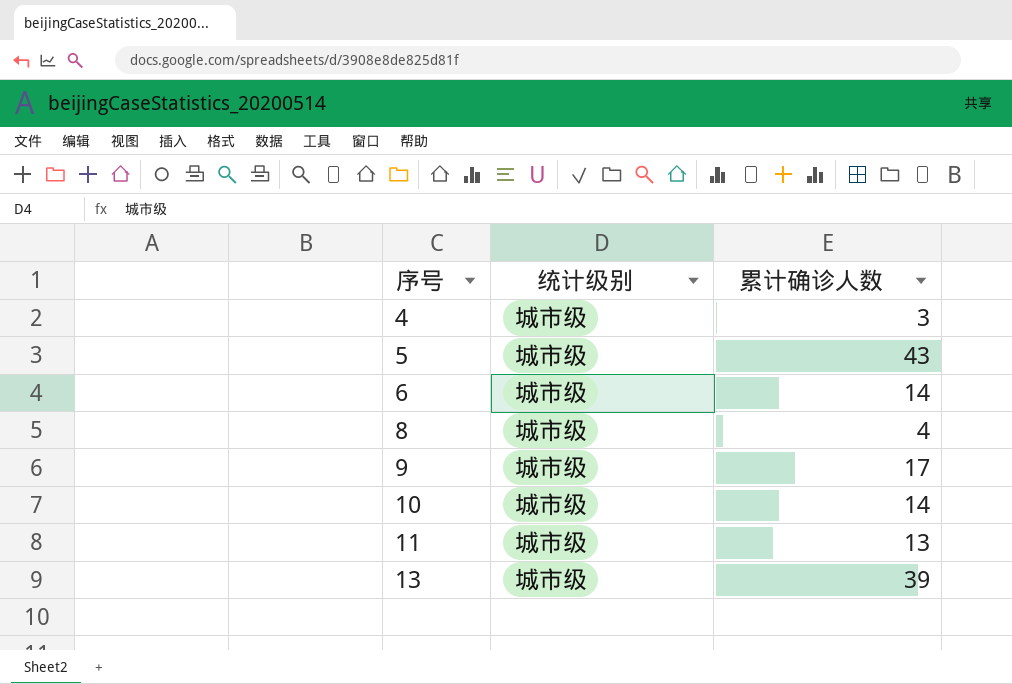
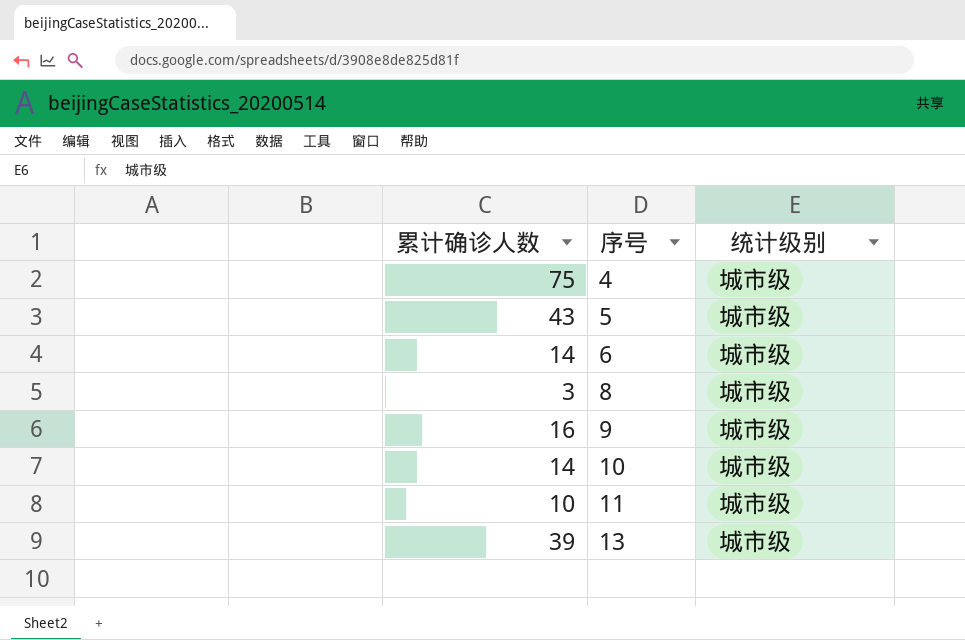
column 累计确诊人数 | position: 3 -> 1
4 | 累计确诊人数: 3 -> 75
8 | 累计确诊人数: 4 -> 3
9 | 累计确诊人数: 17 -> 16
11 | 累计确诊人数: 13 -> 10

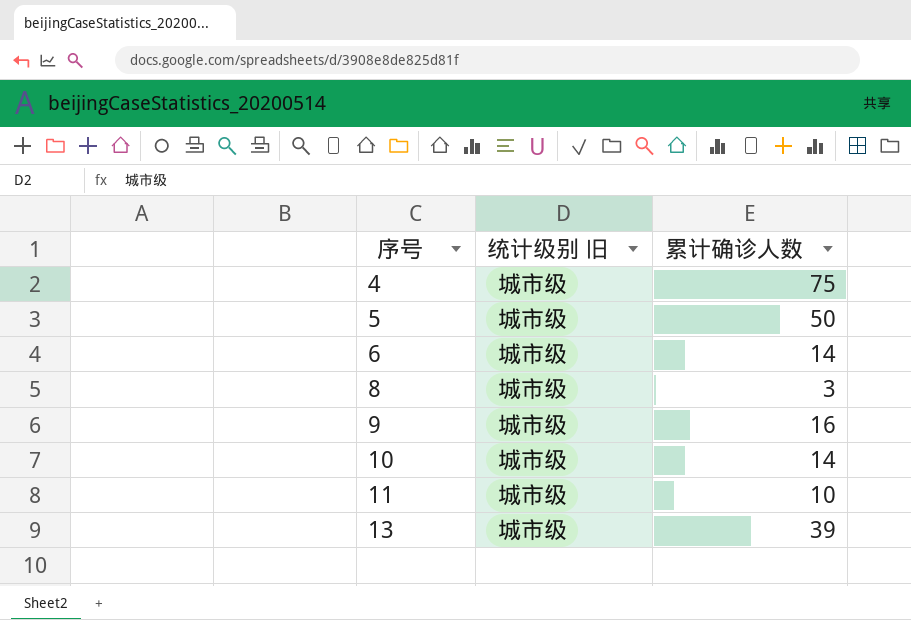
column name: 统计级别 -> 统计级别 旧
column 累计确诊人数 | position: 1 -> 3
5 | 累计确诊人数: 43 -> 50

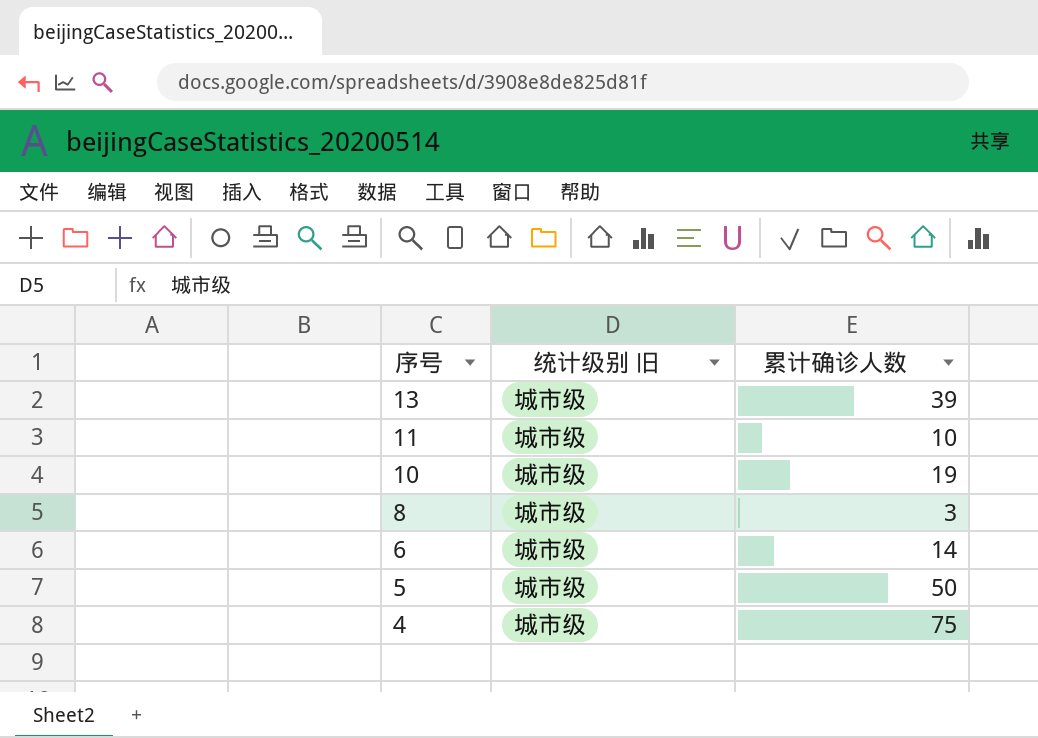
row order: 序号 ascending -> 序号 descending
row 9: 城市级 | 16 -> none
10 | 累计确诊人数: 14 -> 19

